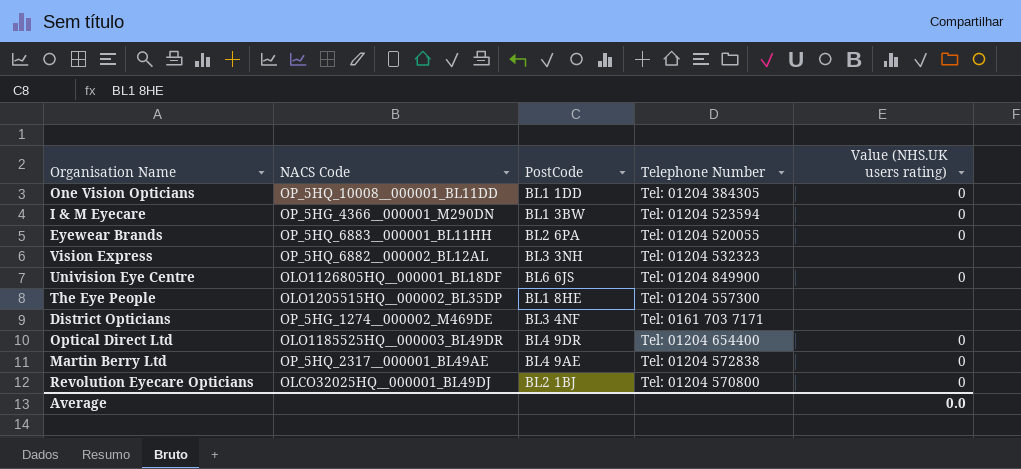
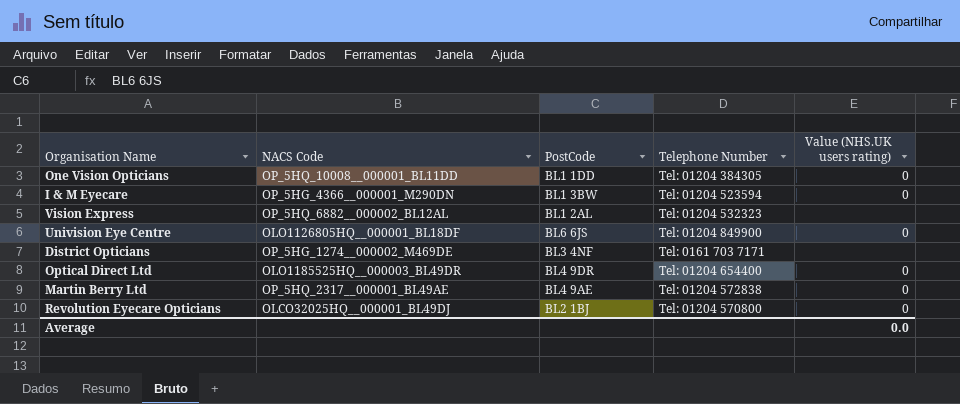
row Eyewear Brands: OP_5HQ_6883__000001_BL11HH | BL2 6PA | Tel: 01204 520055 | 0 -> none
row The Eye People: OLO1205515HQ__000002_BL35DP | BL1 8HE | Tel: 01204 557300 | none -> none
Vision Express | PostCode: BL3 3NH -> BL1 2AL

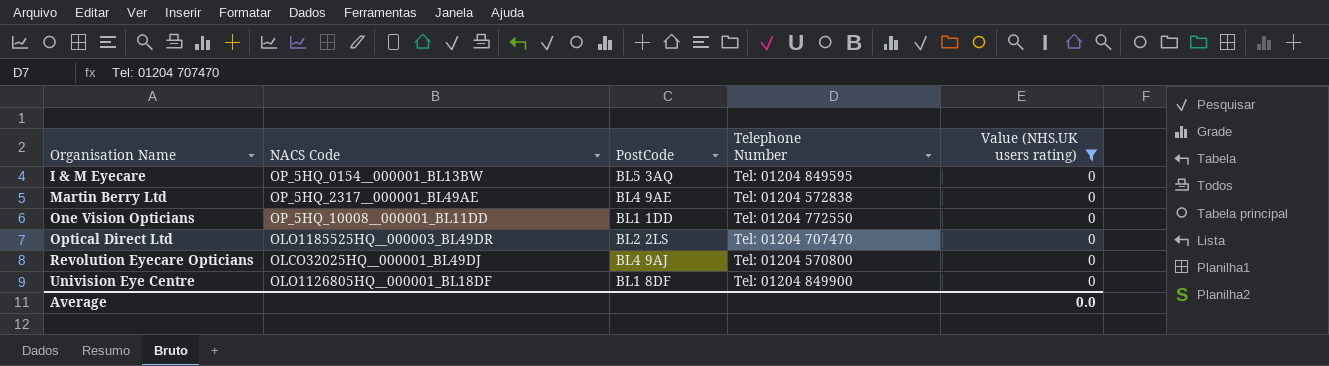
filter: none -> Value (NHS.UK users rating) = 0
row order: none -> Organisation Name ascending
I & M Eyecare | NACS Code: OP_5HG_4366__000001_M290DN -> OP_5HQ_0154__000001_BL13BW
I & M Eyecare | PostCode: BL1 3BW -> BL5 3AQ
I & M Eyecare | Telephone Number: Tel: 01204 523594 -> Tel: 01204 849595
One Vision Opticians | Telephone Number: Tel: 01204 384305 -> Tel: 01204 772550
Optical Direct Ltd | PostCode: BL4 9DR -> BL2 2LS
Optical Direct Ltd | Telephone Number: Tel: 01204 654400 -> Tel: 01204 707470
Revolution Eyecare Opticians | PostCode: BL2 1BJ -> BL4 9AJ
Univision Eye Centre | PostCode: BL6 6JS -> BL1 8DF

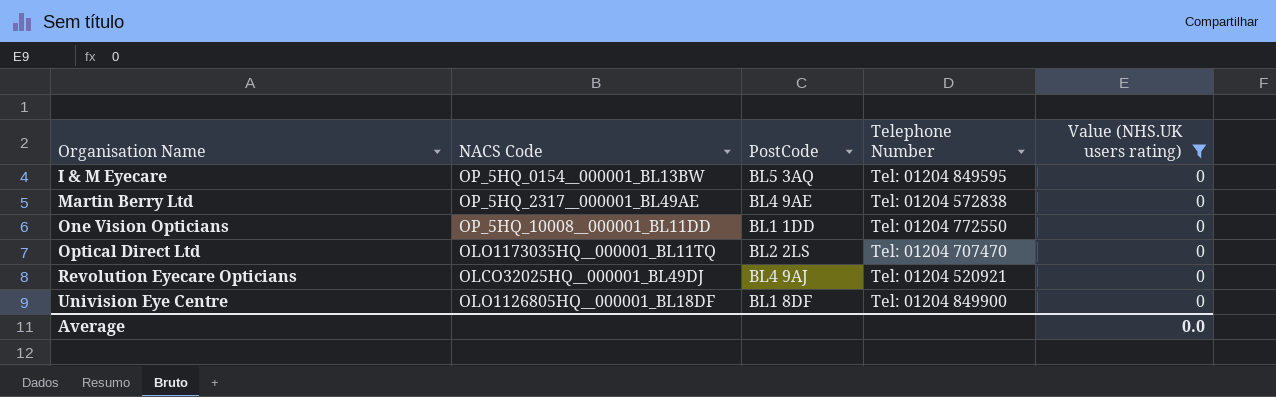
Optical Direct Ltd | NACS Code: OLO1185525HQ__000003_BL49DR -> OLO1173035HQ__000001_BL11TQ
Revolution Eyecare Opticians | Telephone Number: Tel: 01204 570800 -> Tel: 01204 520921

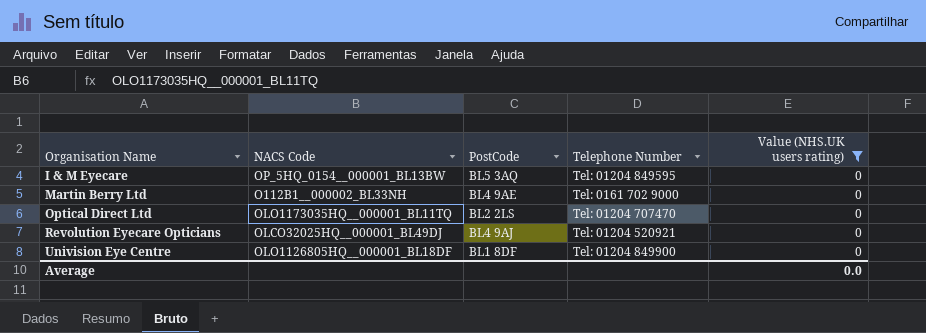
row One Vision Opticians: OP_5HQ_10008__000001_BL11DD | BL1 1DD | Tel: 01204 772550 | 0 -> none
Martin Berry Ltd | NACS Code: OP_5HQ_2317__000001_BL49AE -> O112B1__000002_BL33NH
Martin Berry Ltd | Telephone Number: Tel: 01204 572838 -> Tel: 0161 702 9000

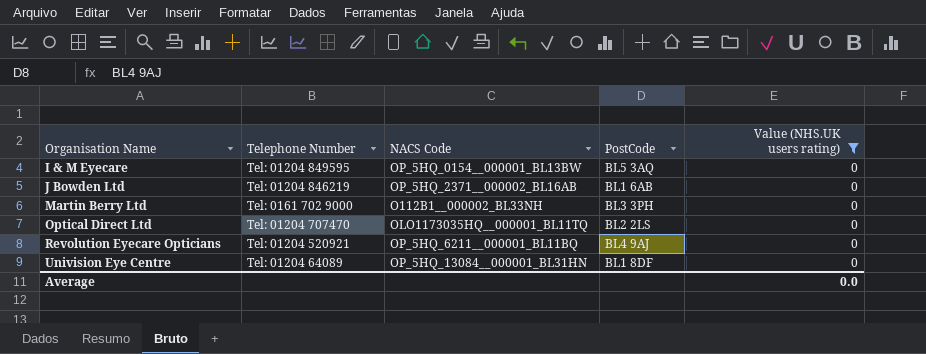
column Telephone Number | position: 4 -> 2
row J Bowden Ltd: none -> Tel: 01204 846219 | OP_5HQ_2371__000002_BL16AB | BL1 6AB | 0
Martin Berry Ltd | PostCode: BL4 9AE -> BL3 3PH
Revolution Eyecare Opticians | NACS Code: OLCO32025HQ__000001_BL49DJ -> OP_5HQ_6211__000001_BL11BQ
Univision Eye Centre | Telephone Number: Tel: 01204 849900 -> Tel: 01204 64089
Univision Eye Centre | NACS Code: OLO1126805HQ__000001_BL18DF -> OP_5HQ_13084__000001_BL31HN

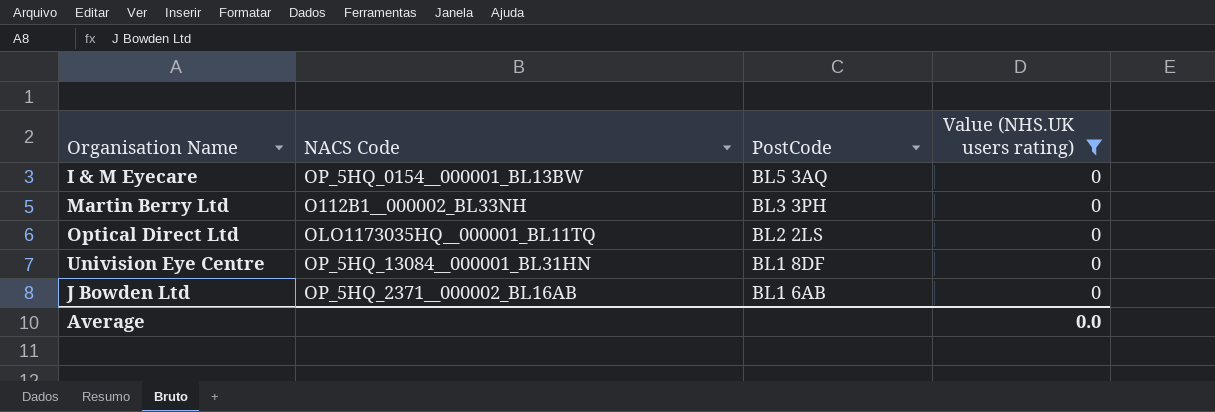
row order: Organisation Name ascending -> PostCode descending
column Telephone Number | position: 2 -> none
row Revolution Eyecare Opticians: Tel: 01204 520921 | OP_5HQ_6211__000001_BL11BQ | BL4 9AJ | 0 -> none

